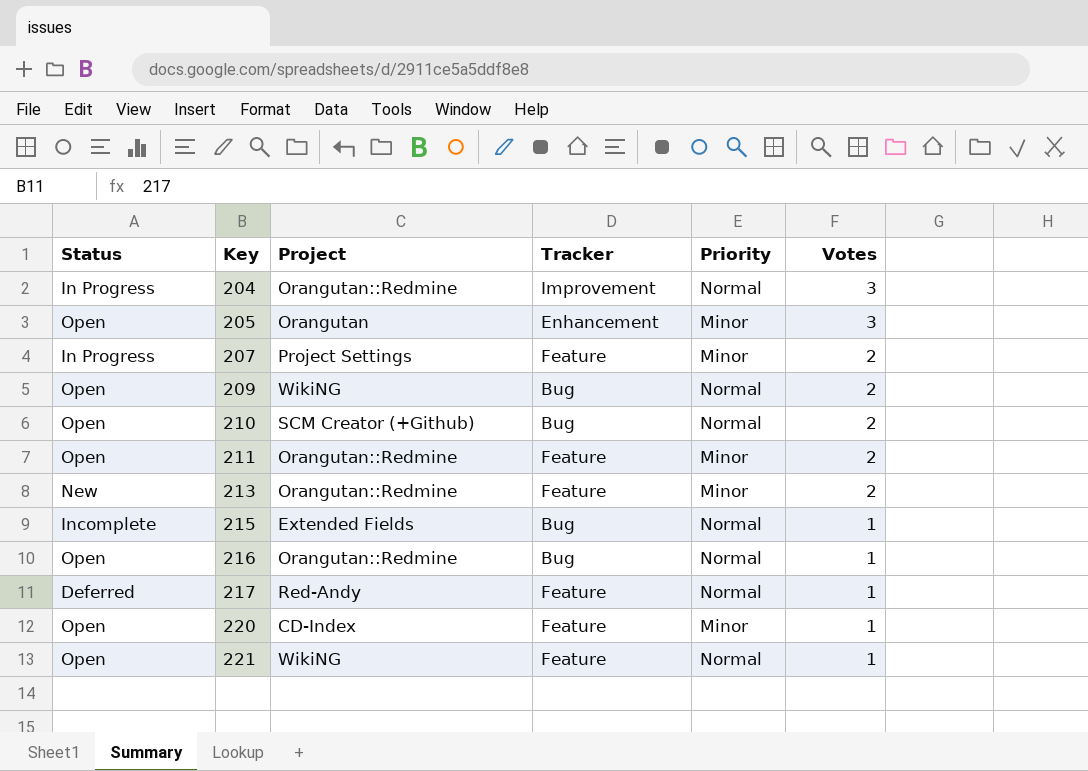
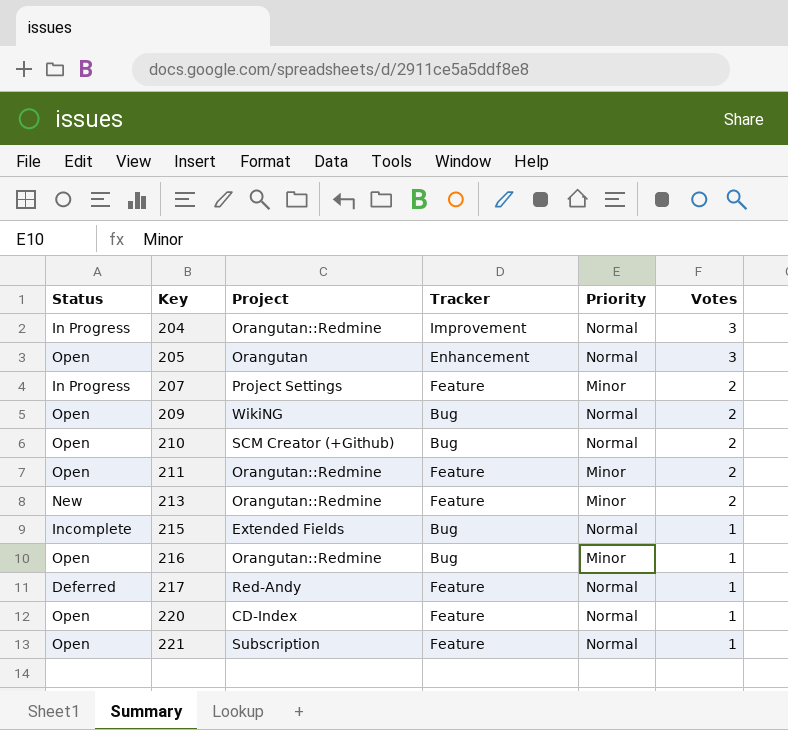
205 | Priority: Minor -> Normal
216 | Priority: Normal -> Minor
220 | Priority: Minor -> Normal
221 | Project: WikiNG -> Subscription

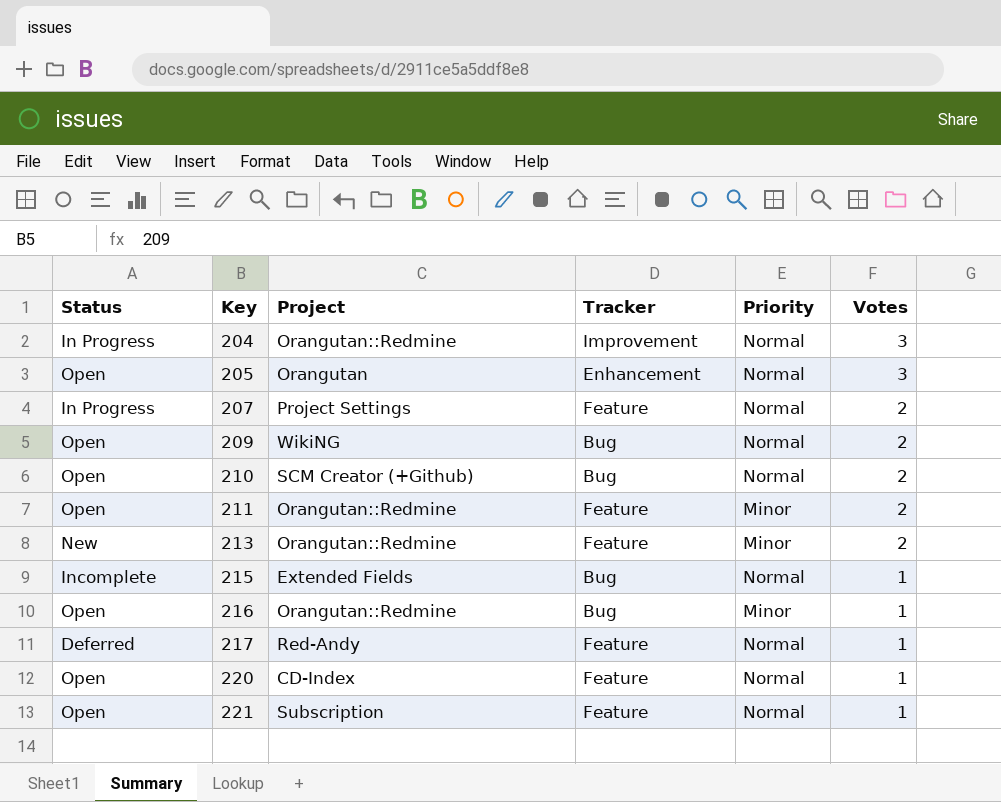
207 | Priority: Minor -> Normal

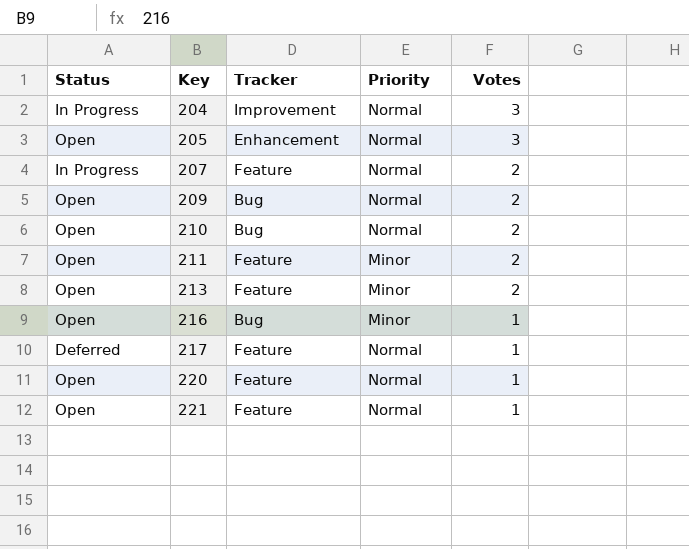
column Project | position: 3 -> none
row 215: Incomplete | Extended Fields | Bug | Normal | 1 -> none
213 | Status: New -> Open

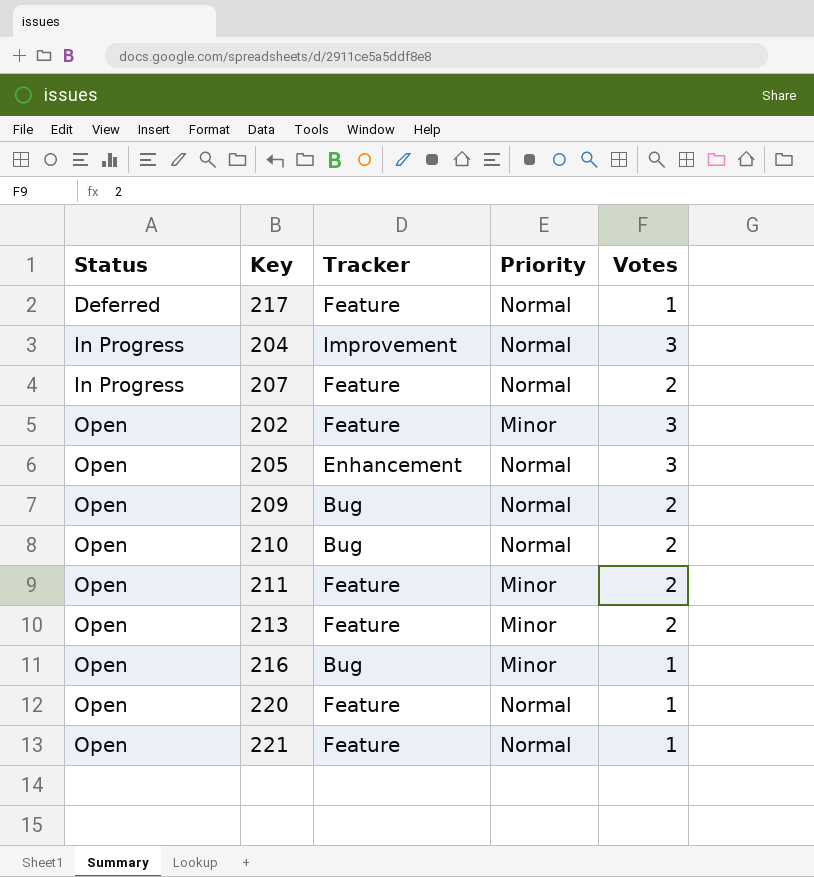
row order: Key ascending -> Status ascending
row 202: none -> Open | Feature | Minor | 3

